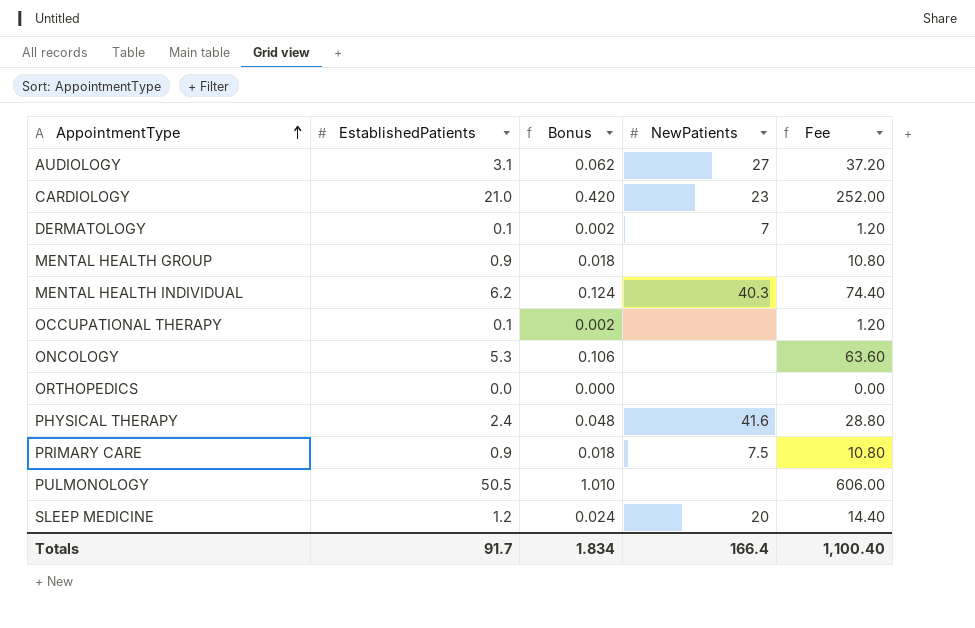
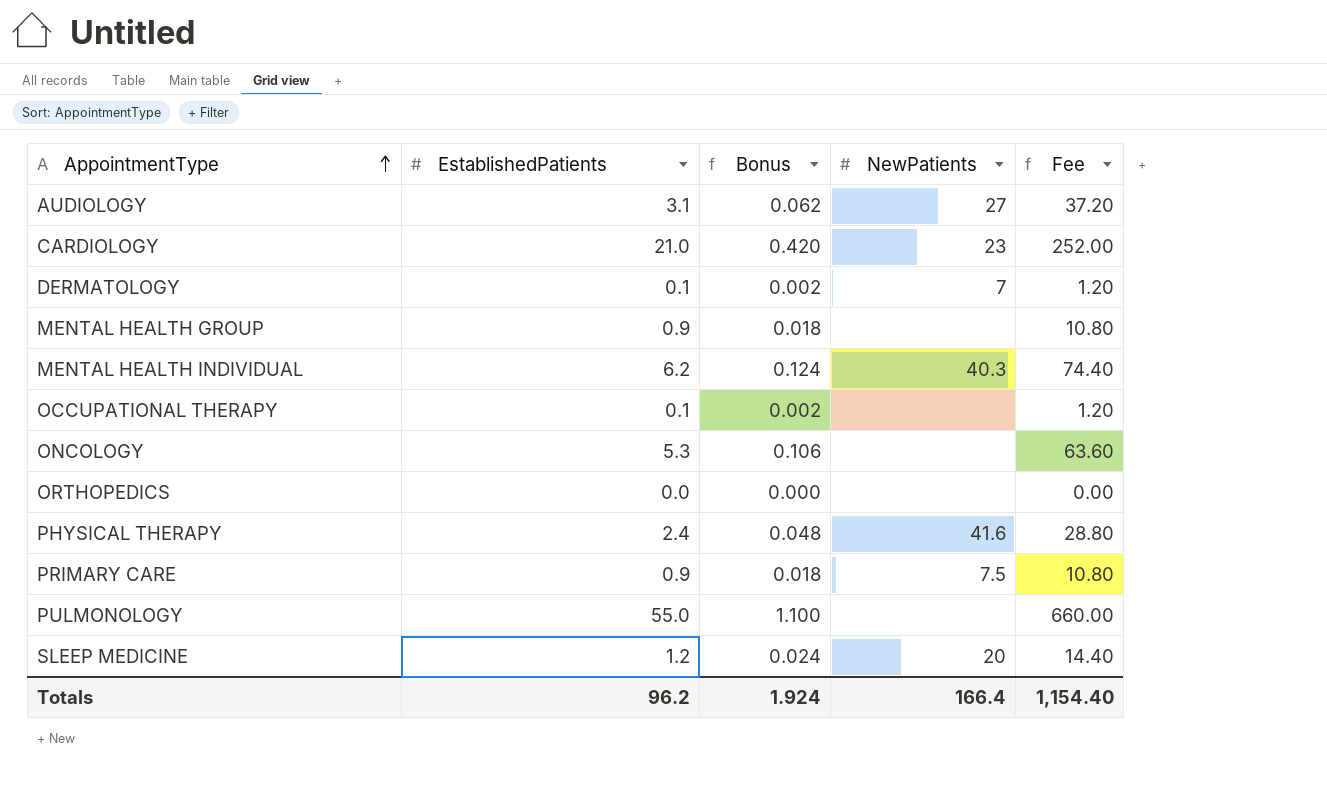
PULMONOLOGY | EstablishedPatients: 50.5 -> 55.0
PULMONOLOGY | Bonus: 1.010 -> 1.100
PULMONOLOGY | Fee: 606.00 -> 660.00
Totals | EstablishedPatients: 91.7 -> 96.2
Totals | Bonus: 1.834 -> 1.924
Totals | Fee: 1,100.40 -> 1,154.40

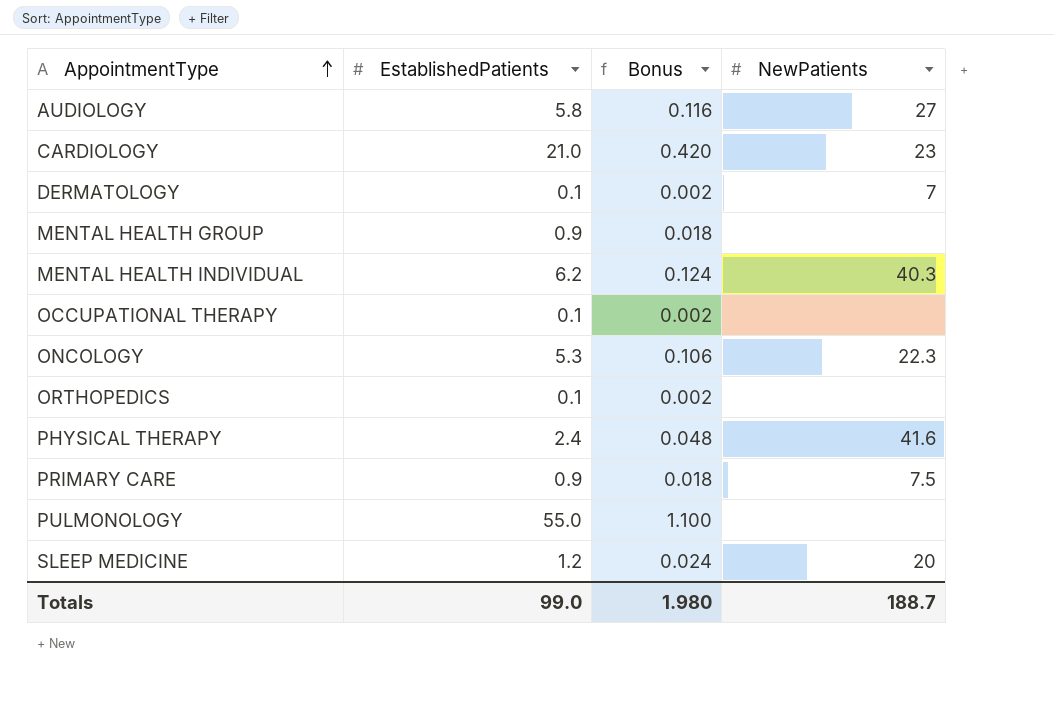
column Fee | formula: [EstablishedPatients] * 12 -> none
AUDIOLOGY | EstablishedPatients: 3.1 -> 5.8
AUDIOLOGY | Bonus: 0.062 -> 0.116
ONCOLOGY | NewPatients: none -> 22.3
ORTHOPEDICS | EstablishedPatients: 0.0 -> 0.1
ORTHOPEDICS | Bonus: 0.000 -> 0.002
Totals | EstablishedPatients: 96.2 -> 99.0
Totals | Bonus: 1.924 -> 1.980
Totals | NewPatients: 166.4 -> 188.7

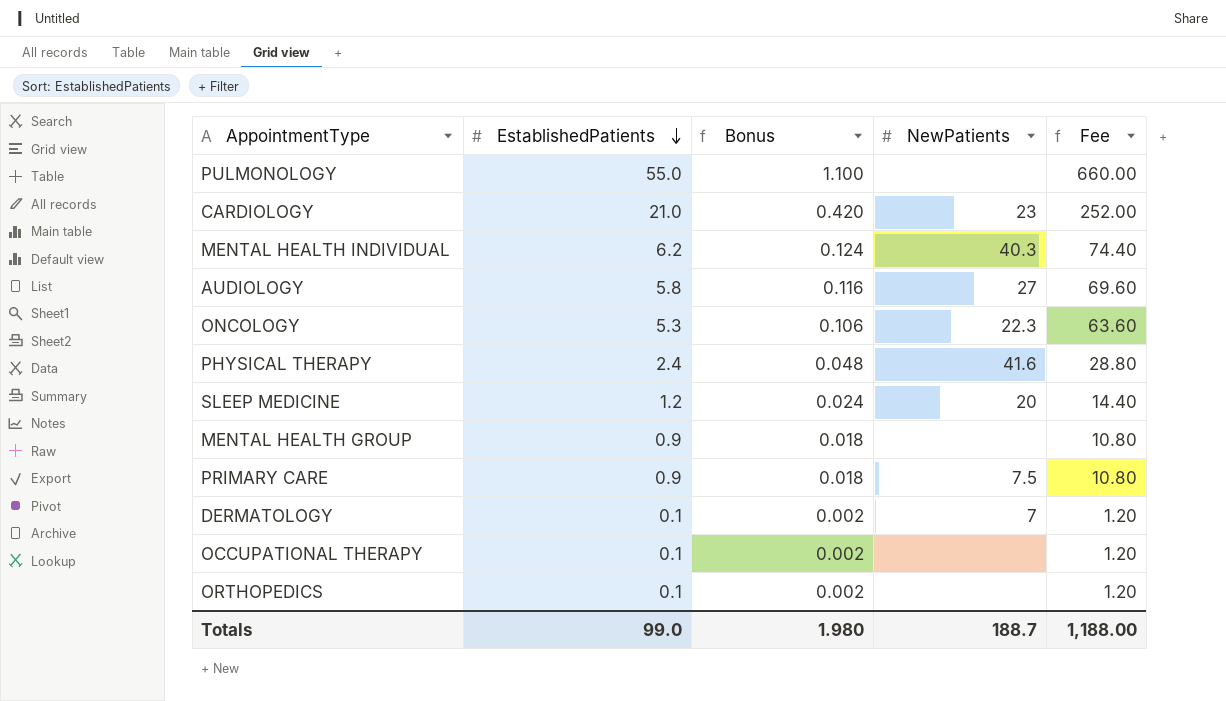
row order: AppointmentType ascending -> EstablishedPatients descending
column Fee | formula: none -> [EstablishedPatients] * 12

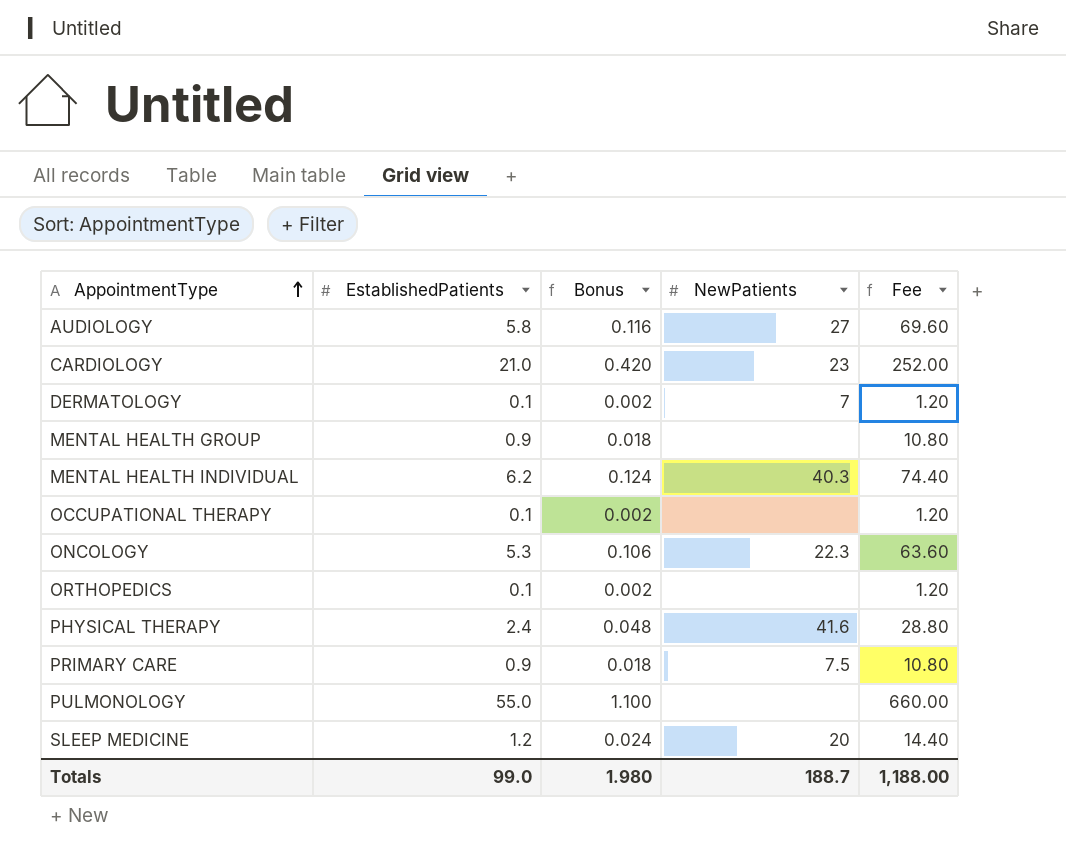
row order: EstablishedPatients descending -> AppointmentType ascending

